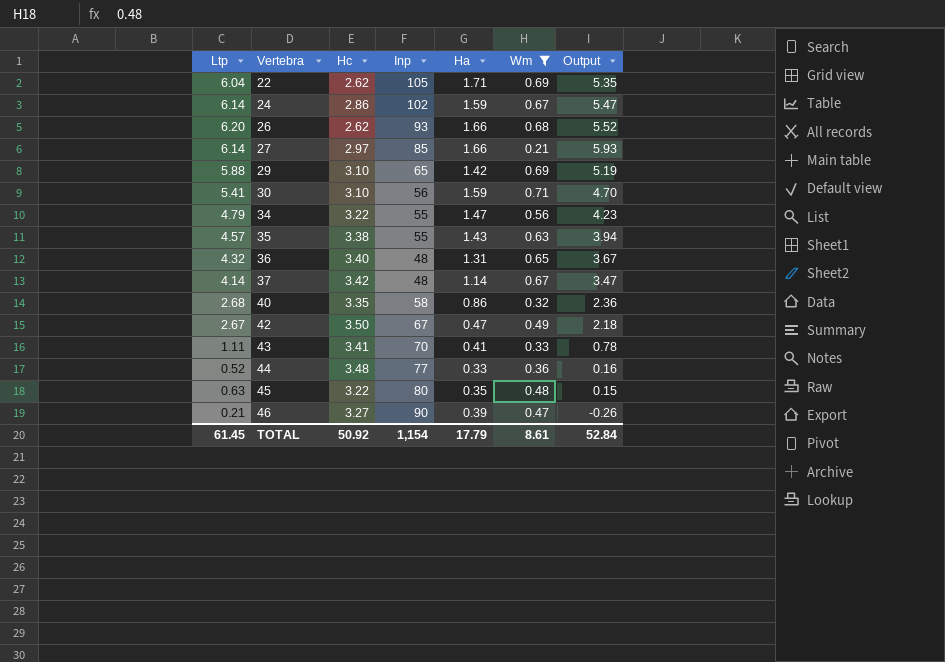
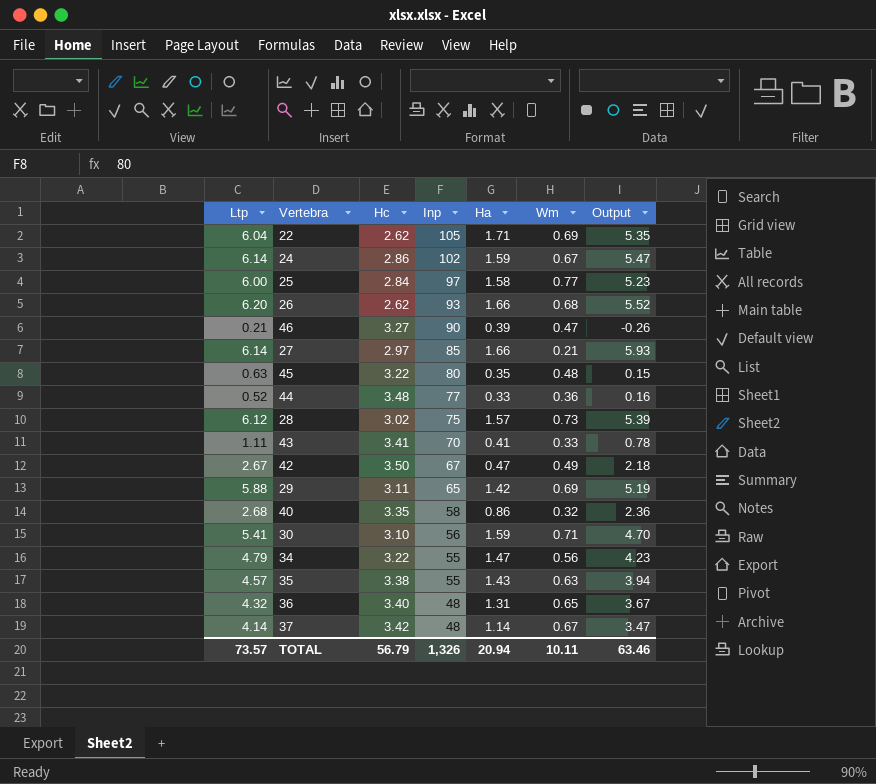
filter: Wm <= 0.71 -> none
row order: Vertebra ascending -> Inp descending
29 | Hc: 3.10 -> 3.11
TOTAL | Ltp: 61.45 -> 73.57
TOTAL | Hc: 50.92 -> 56.79
TOTAL | Inp: 1,154 -> 1,326
TOTAL | Ha: 17.79 -> 20.94
TOTAL | Wm: 8.61 -> 10.11
TOTAL | Output: 52.84 -> 63.46

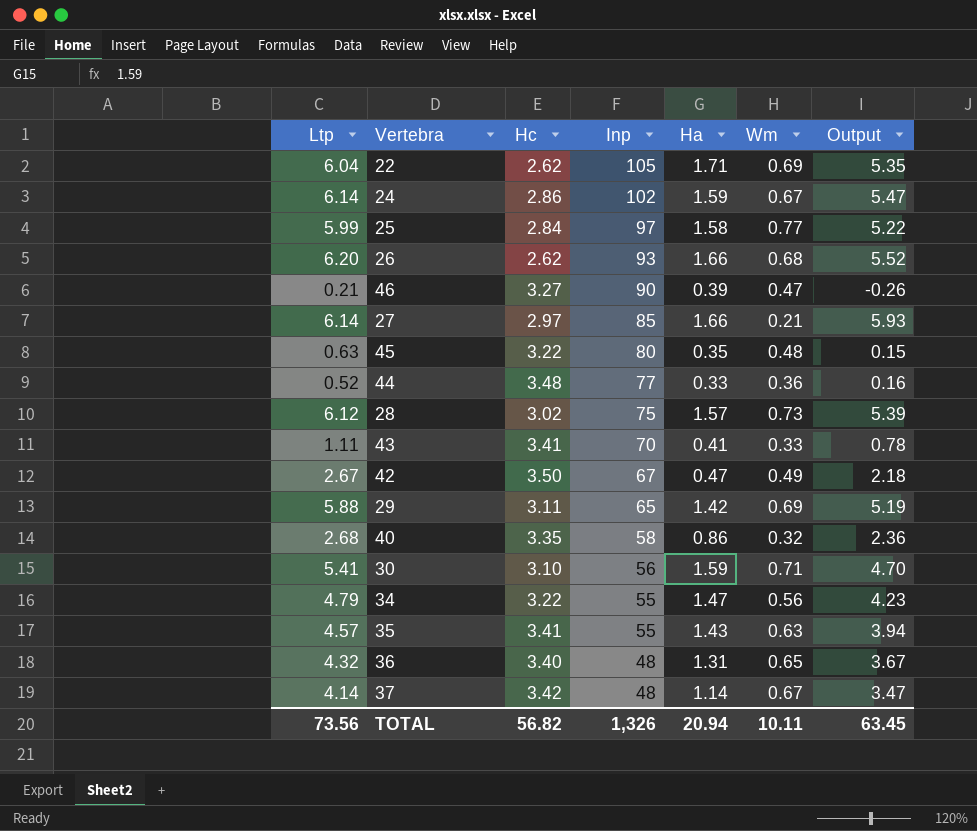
25 | Ltp: 6.00 -> 5.99
25 | Output: 5.23 -> 5.22
35 | Hc: 3.38 -> 3.41
TOTAL | Ltp: 73.57 -> 73.56
TOTAL | Hc: 56.79 -> 56.82
TOTAL | Output: 63.46 -> 63.45

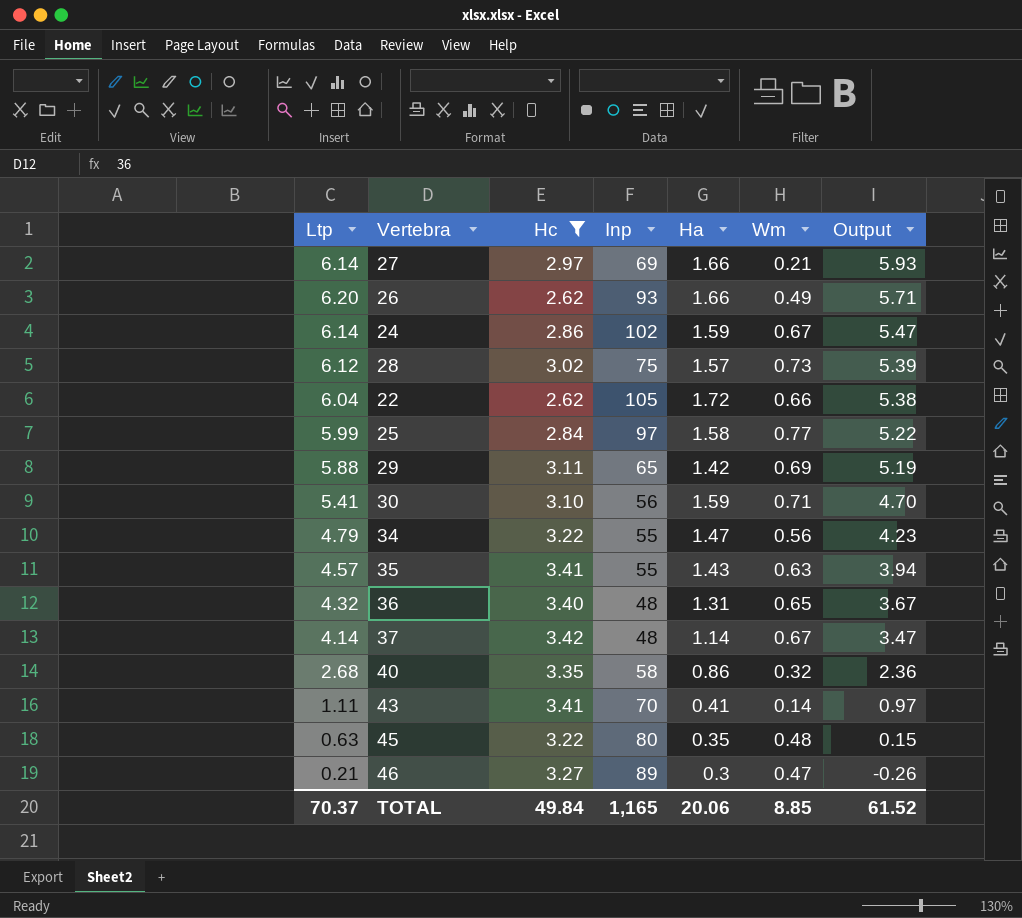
filter: none -> Hc <= 3.42
row order: Inp descending -> Output descending
27 | Inp: 85 -> 69
26 | Wm: 0.68 -> 0.49
26 | Output: 5.52 -> 5.71
22 | Ha: 1.71 -> 1.72
22 | Wm: 0.69 -> 0.66
22 | Output: 5.35 -> 5.38
43 | Wm: 0.33 -> 0.14
43 | Output: 0.78 -> 0.97
46 | Inp: 90 -> 89
46 | Ha: 0.39 -> 0.3
TOTAL | Ltp: 73.56 -> 70.37
TOTAL | Hc: 56.82 -> 49.84
TOTAL | Inp: 1,326 -> 1,165
TOTAL | Ha: 20.94 -> 20.06
TOTAL | Wm: 10.11 -> 8.85
TOTAL | Output: 63.45 -> 61.52

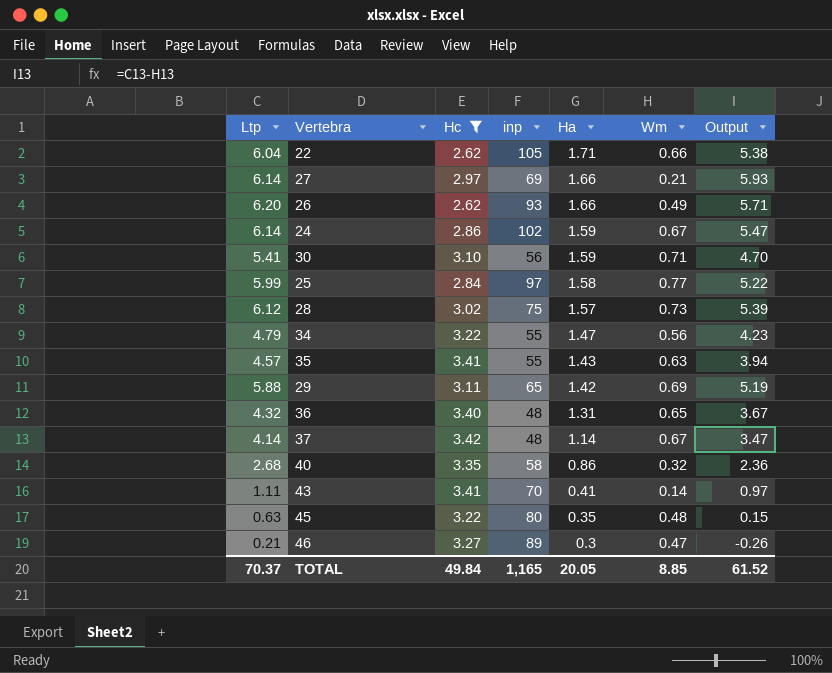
row order: Output descending -> Ha descending
column name: Inp -> inp
22 | Ha: 1.72 -> 1.71
TOTAL | Ha: 20.06 -> 20.05

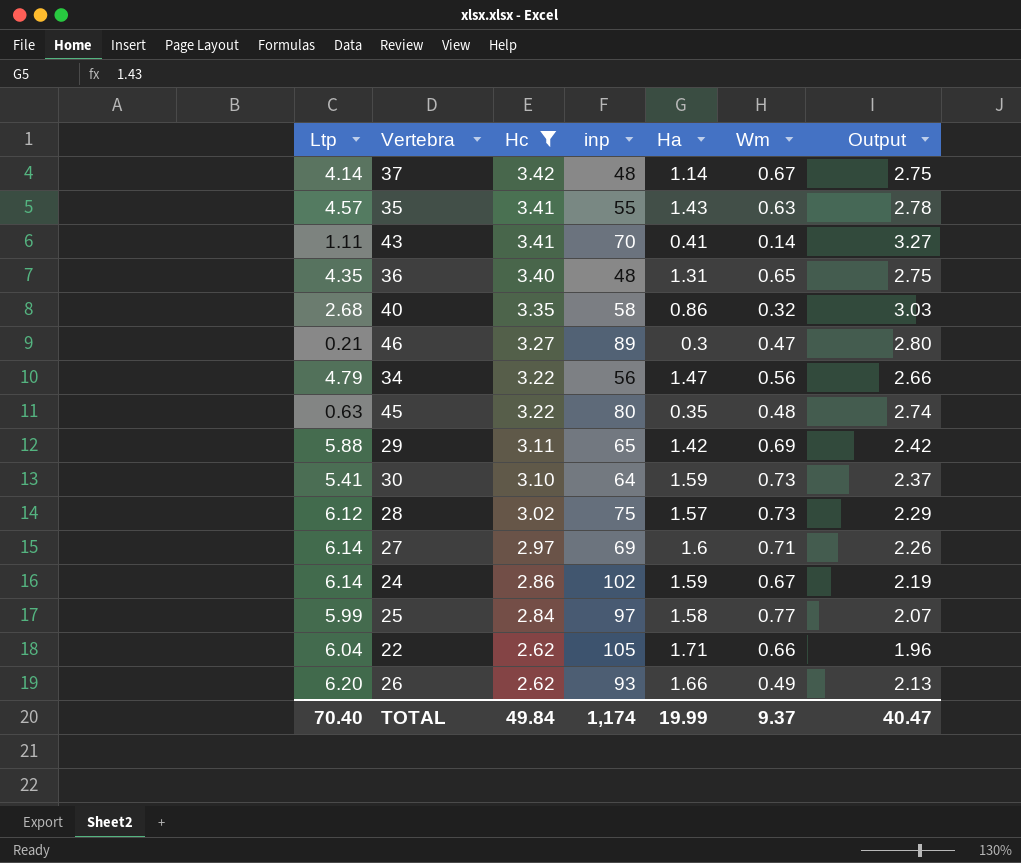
row order: Ha descending -> Hc descending
column Output | formula: [Ltp] - [Wm] -> [Hc] - [Wm]
36 | Ltp: 4.32 -> 4.35
34 | inp: 55 -> 56
30 | inp: 56 -> 64
30 | Wm: 0.71 -> 0.73
27 | Ha: 1.66 -> 1.6
27 | Wm: 0.21 -> 0.71
TOTAL | Ltp: 70.37 -> 70.40
TOTAL | inp: 1,165 -> 1,174
TOTAL | Ha: 20.05 -> 19.99
TOTAL | Wm: 8.85 -> 9.37
TOTAL | Output: 61.52 -> 40.47

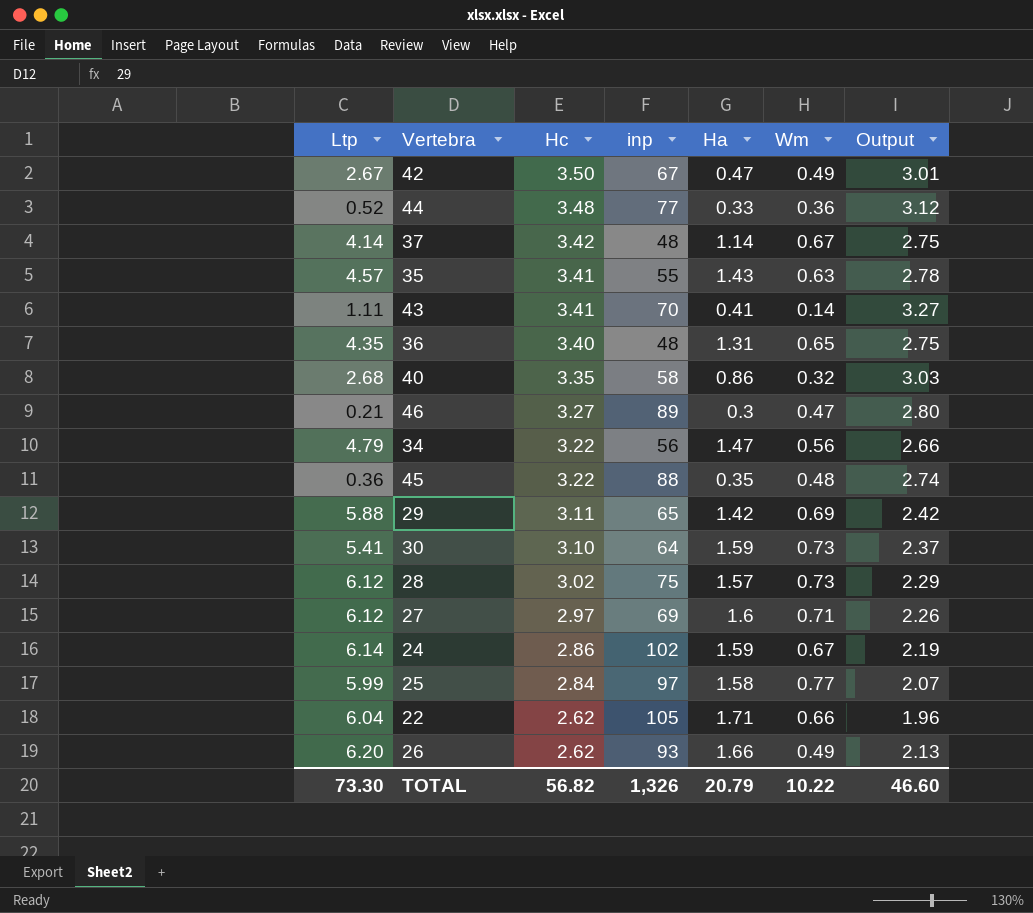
filter: Hc <= 3.42 -> none
45 | Ltp: 0.63 -> 0.36
45 | inp: 80 -> 88
27 | Ltp: 6.14 -> 6.12
TOTAL | Ltp: 70.40 -> 73.30
TOTAL | Hc: 49.84 -> 56.82
TOTAL | inp: 1,174 -> 1,326
TOTAL | Ha: 19.99 -> 20.79
TOTAL | Wm: 9.37 -> 10.22
TOTAL | Output: 40.47 -> 46.60

